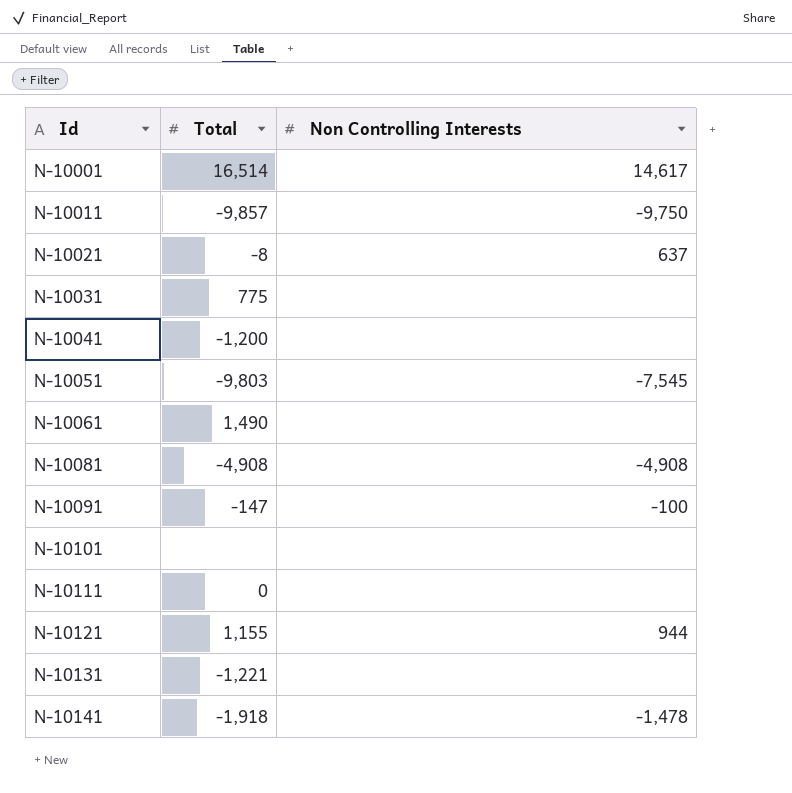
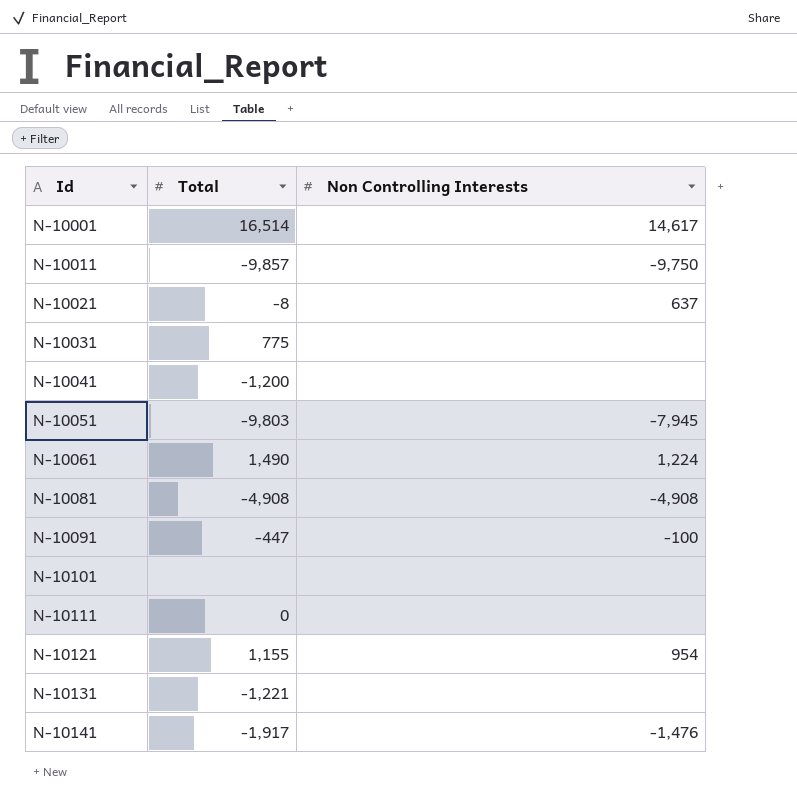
N-10051 | Non Controlling Interests: -7,545 -> -7,945
N-10061 | Non Controlling Interests: none -> 1,224
N-10091 | Total: -147 -> -447
N-10121 | Non Controlling Interests: 944 -> 954
N-10141 | Total: -1,918 -> -1,917
N-10141 | Non Controlling Interests: -1,478 -> -1,476

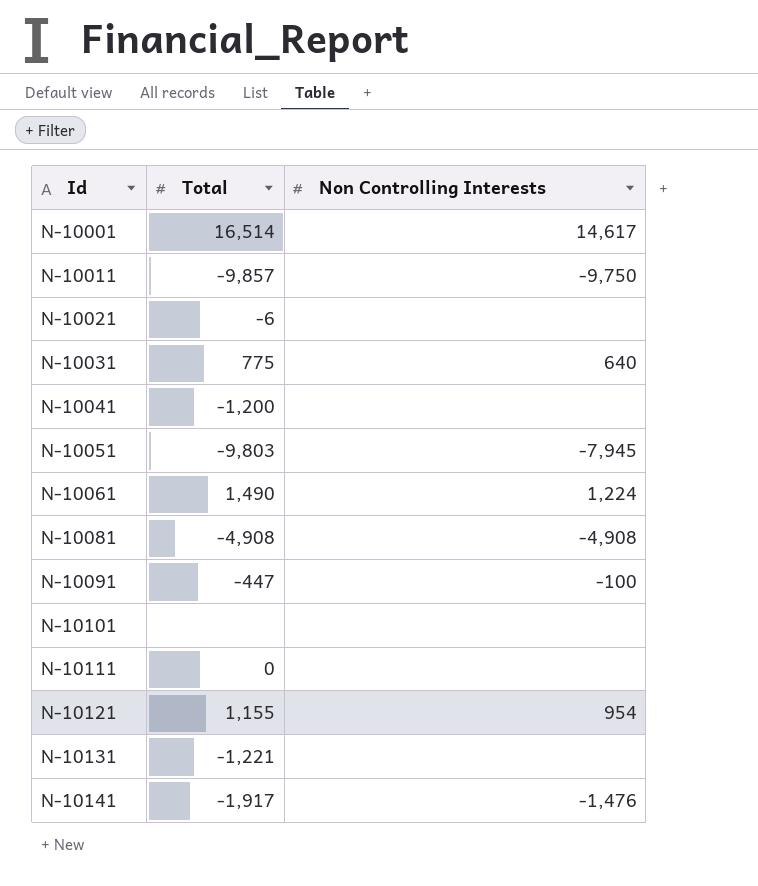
N-10021 | Total: -8 -> -6
N-10021 | Non Controlling Interests: 637 -> none
N-10031 | Non Controlling Interests: none -> 640

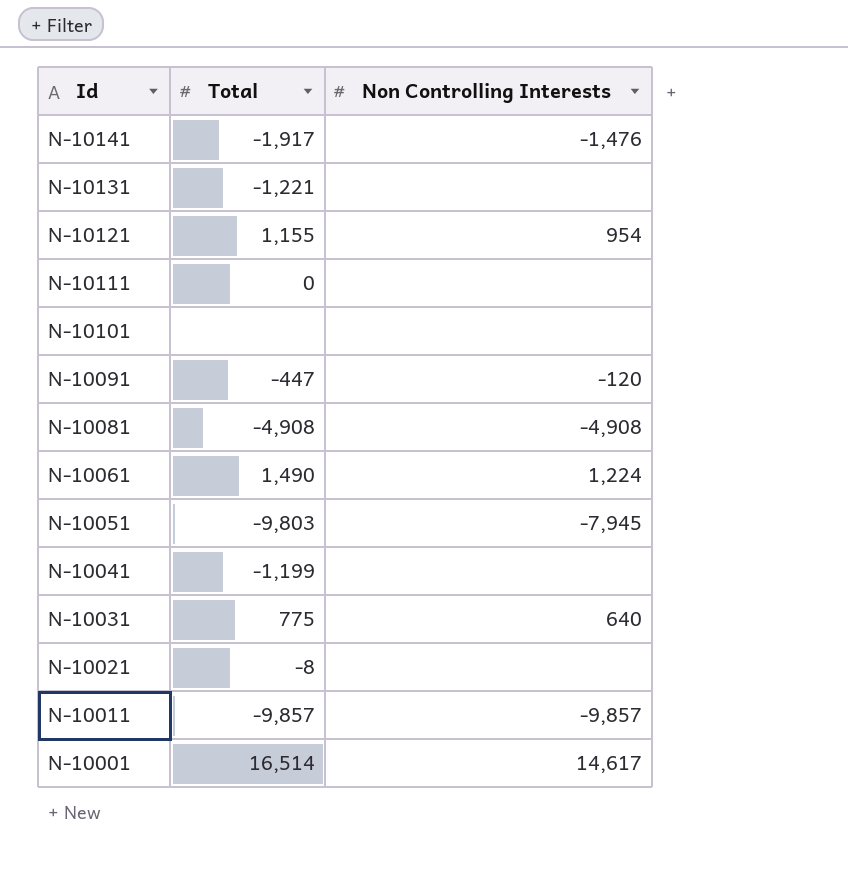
row order: Id ascending -> Id descending
N-10091 | Non Controlling Interests: -100 -> -120
N-10041 | Total: -1,200 -> -1,199
N-10021 | Total: -6 -> -8
N-10011 | Non Controlling Interests: -9,750 -> -9,857

